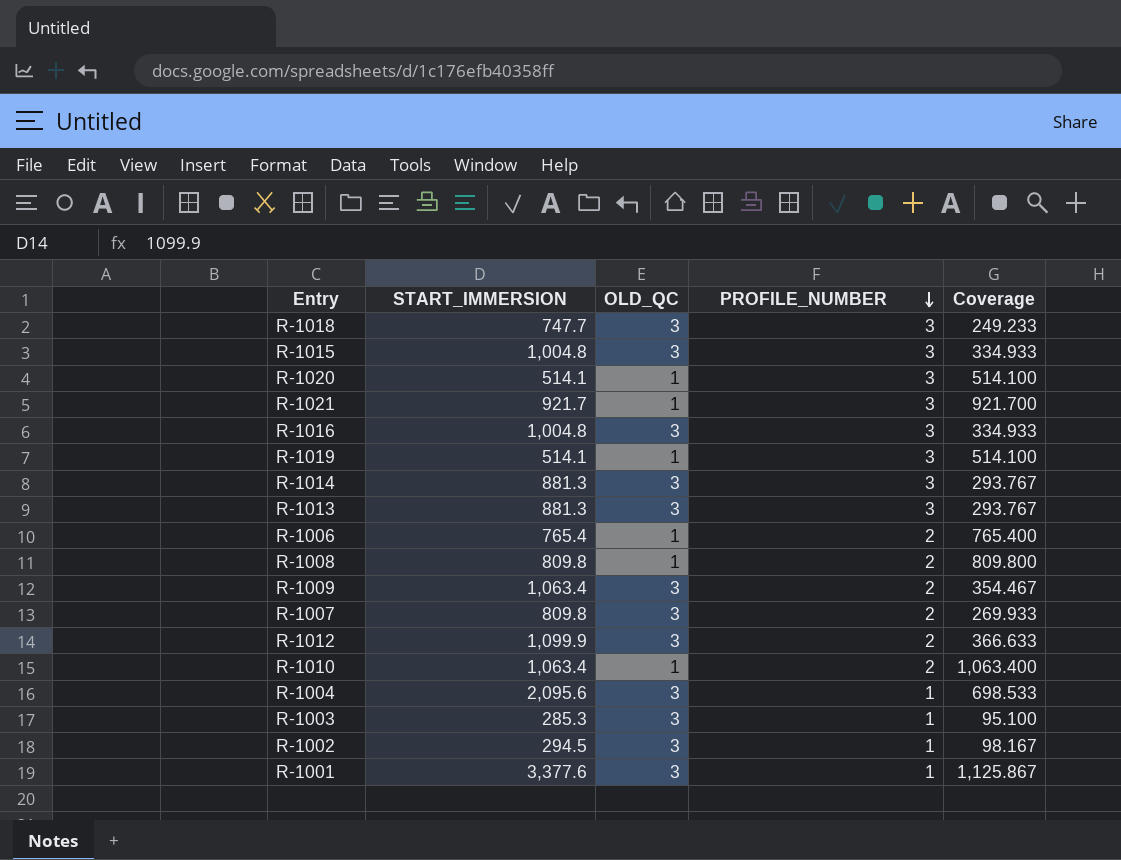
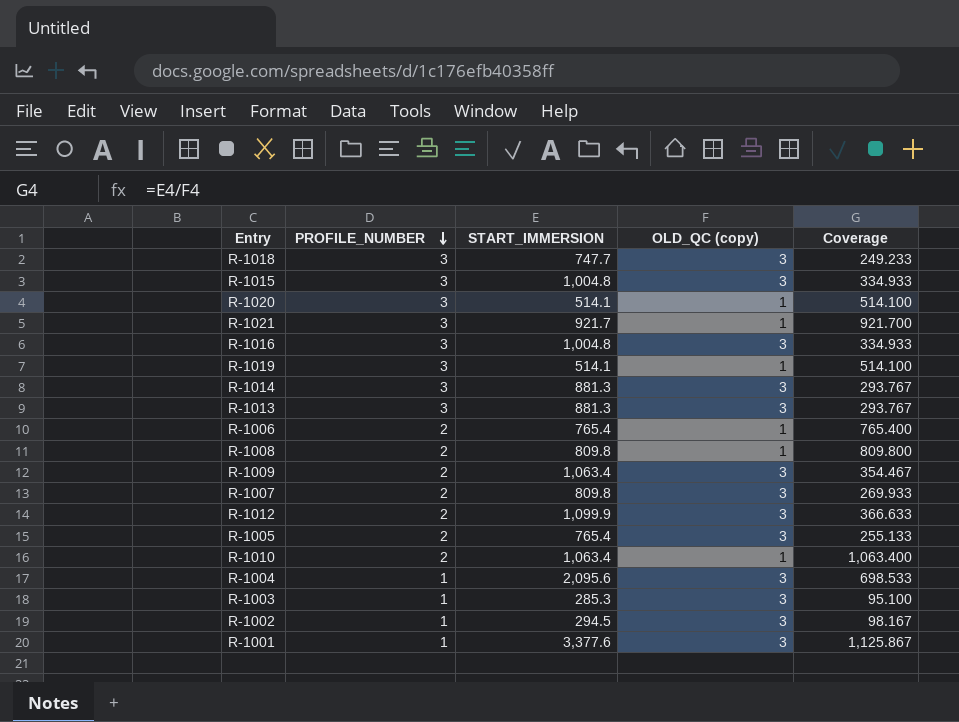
column PROFILE_NUMBER | position: 4 -> 2
column name: OLD_QC -> OLD_QC (copy)
row R-1005: none -> 2 | 765.4 | 3 | 255.133

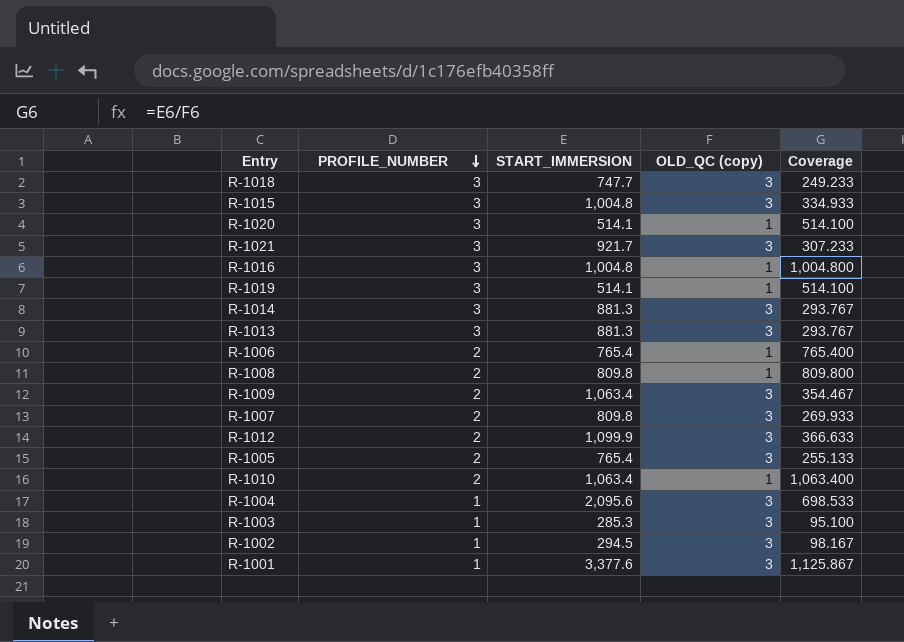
R-1021 | OLD_QC (copy): 1 -> 3
R-1021 | Coverage: 921.700 -> 307.233
R-1016 | OLD_QC (copy): 3 -> 1
R-1016 | Coverage: 334.933 -> 1,004.800

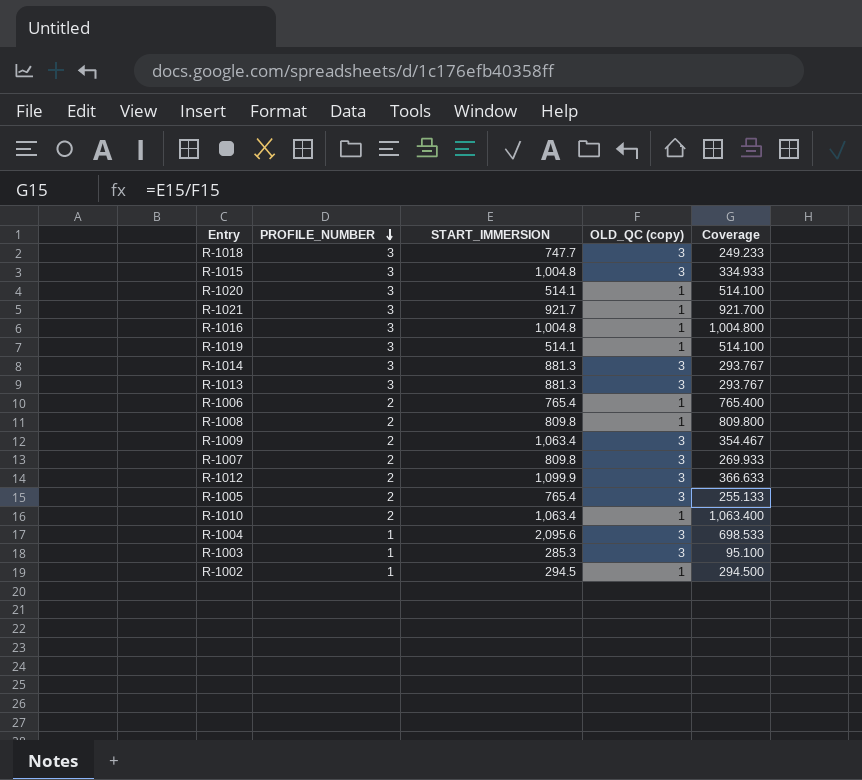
row R-1001: 1 | 3,377.6 | 3 | 1,125.867 -> none
R-1021 | OLD_QC (copy): 3 -> 1
R-1021 | Coverage: 307.233 -> 921.700
R-1002 | OLD_QC (copy): 3 -> 1
R-1002 | Coverage: 98.167 -> 294.500

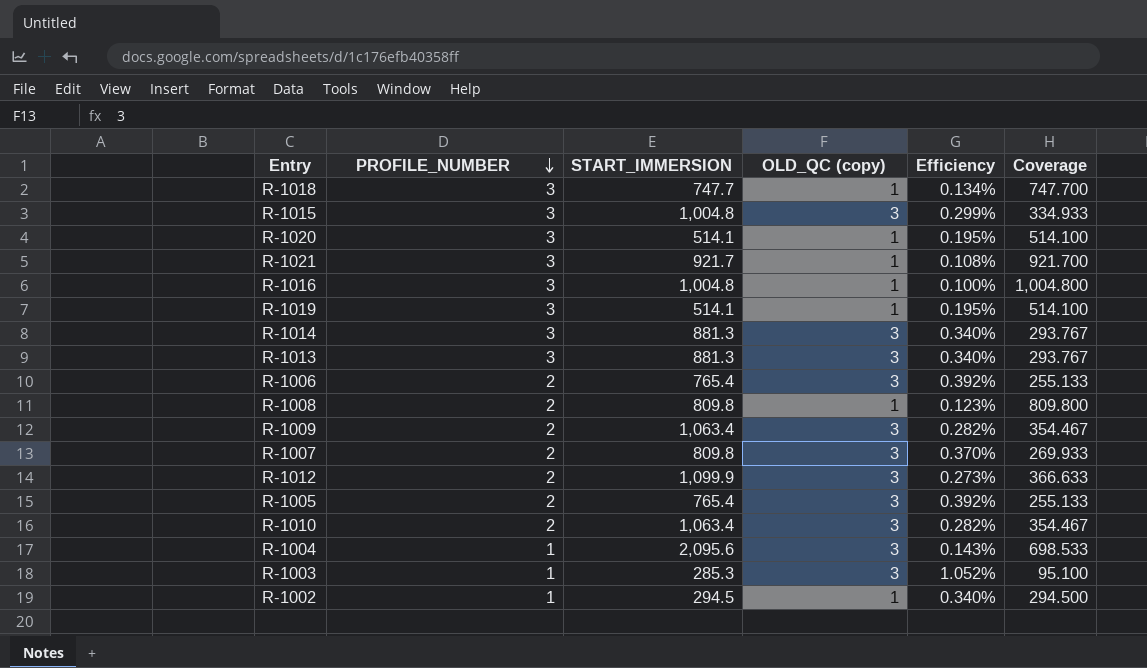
column Efficiency | formula: none -> [OLD_QC (copy)] / [START_IMMERSION]
R-1018 | OLD_QC (copy): 3 -> 1
R-1018 | Coverage: 249.233 -> 747.700
R-1006 | OLD_QC (copy): 1 -> 3
R-1006 | Coverage: 765.400 -> 255.133
R-1010 | OLD_QC (copy): 1 -> 3
R-1010 | Coverage: 1,063.400 -> 354.467

